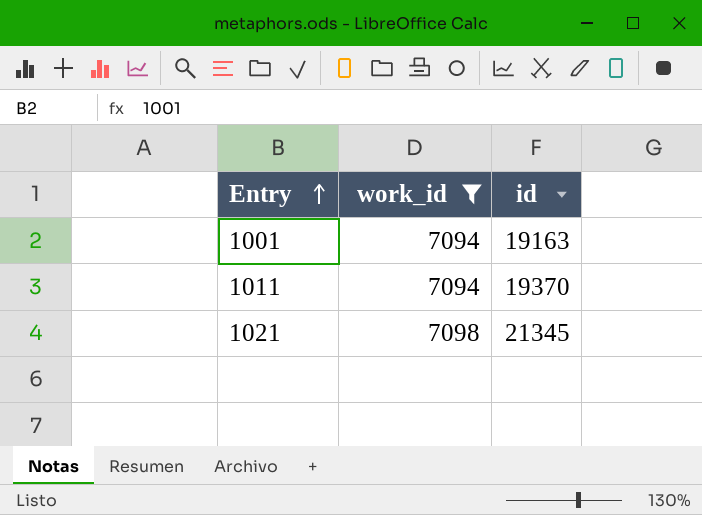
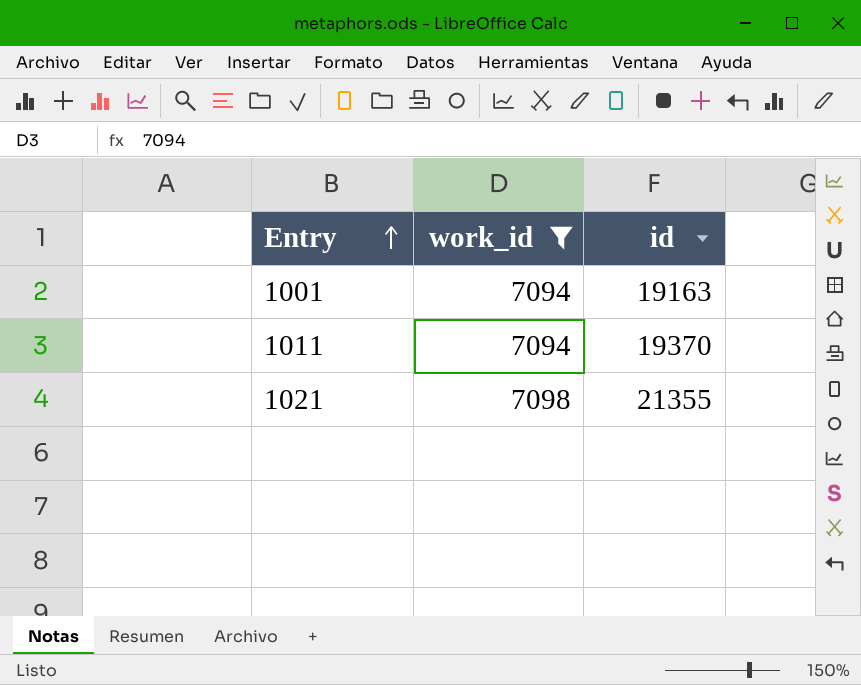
1021 | id: 21345 -> 21355

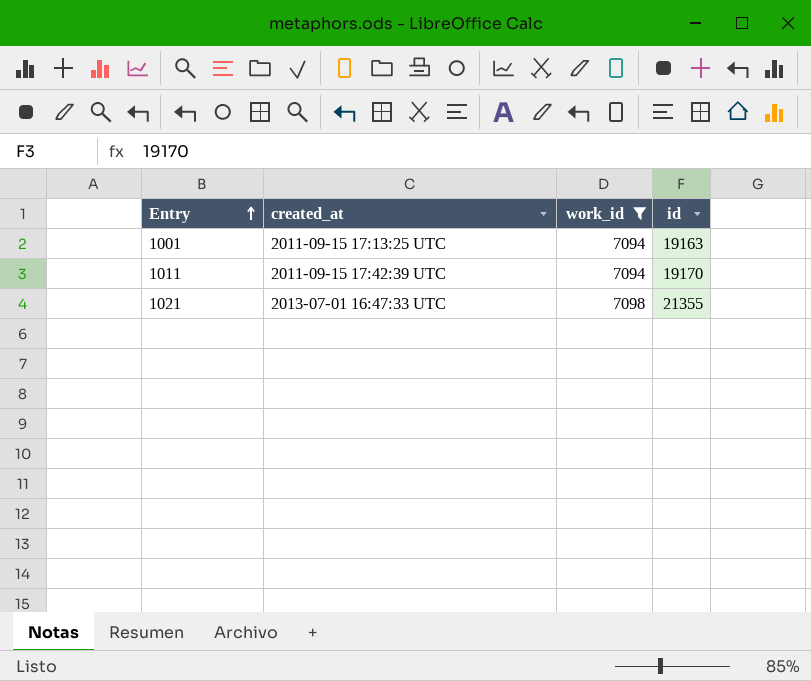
column created_at | position: none -> 2
1011 | id: 19370 -> 19170

